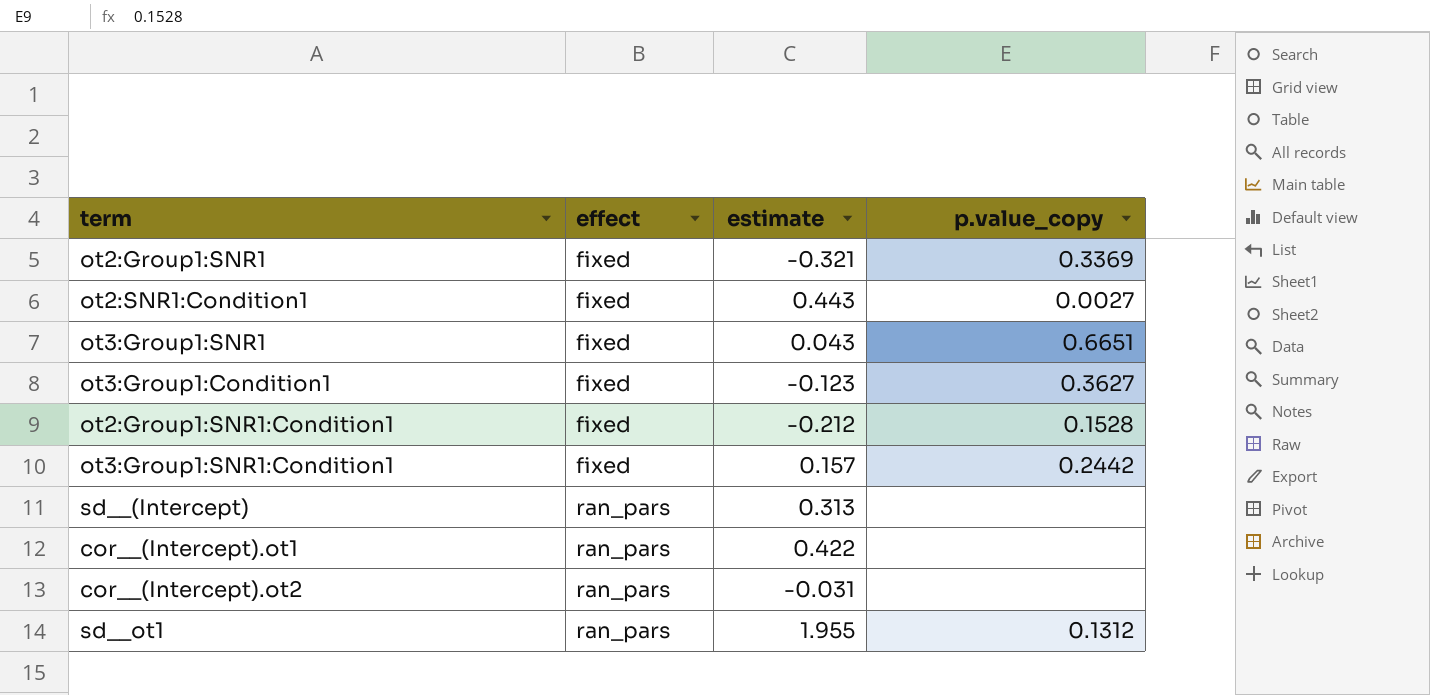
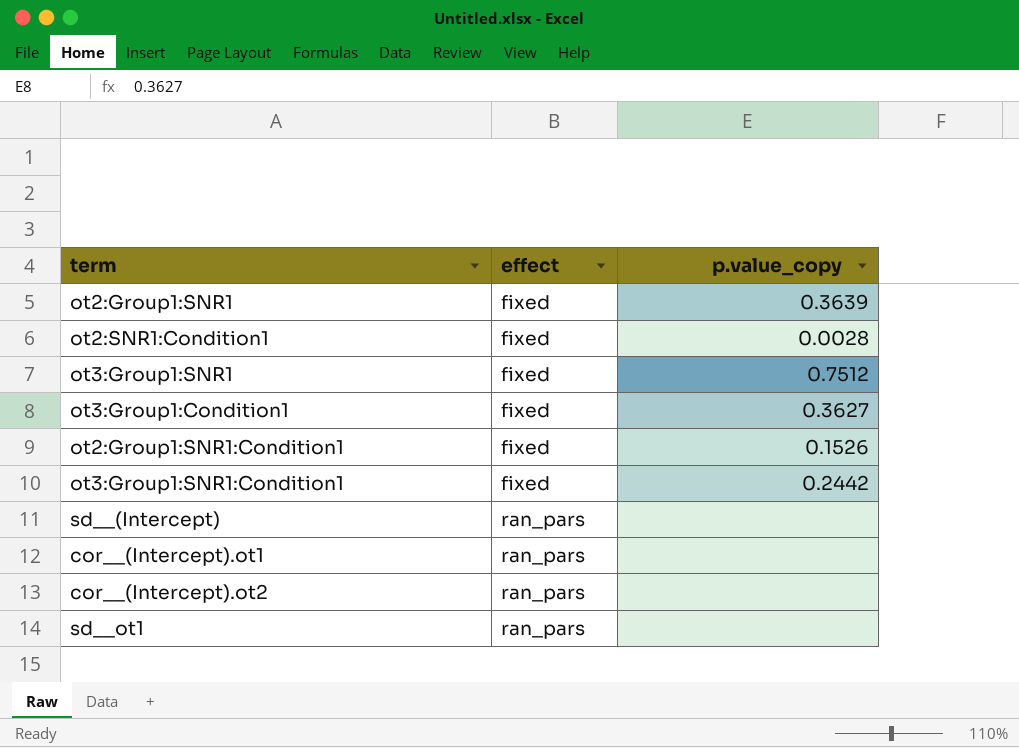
column estimate | position: 3 -> none
ot2:Group1:SNR1 | p.value_copy: 0.3369 -> 0.3639
ot2:SNR1:Condition1 | p.value_copy: 0.0027 -> 0.0028
ot3:Group1:SNR1 | p.value_copy: 0.6651 -> 0.7512
ot2:Group1:SNR1:Condition1 | p.value_copy: 0.1528 -> 0.1526
sd__ot1 | p.value_copy: 0.1312 -> none

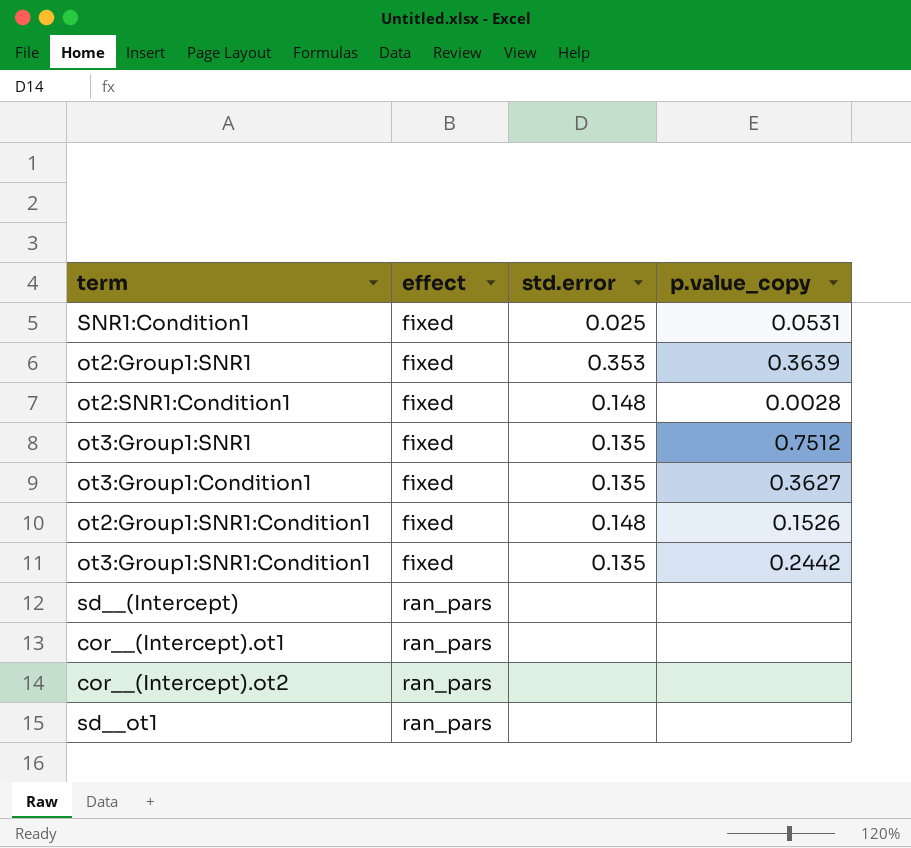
column std.error | position: none -> 3
row SNR1:Condition1: none -> fixed | 0.025 | 0.0531

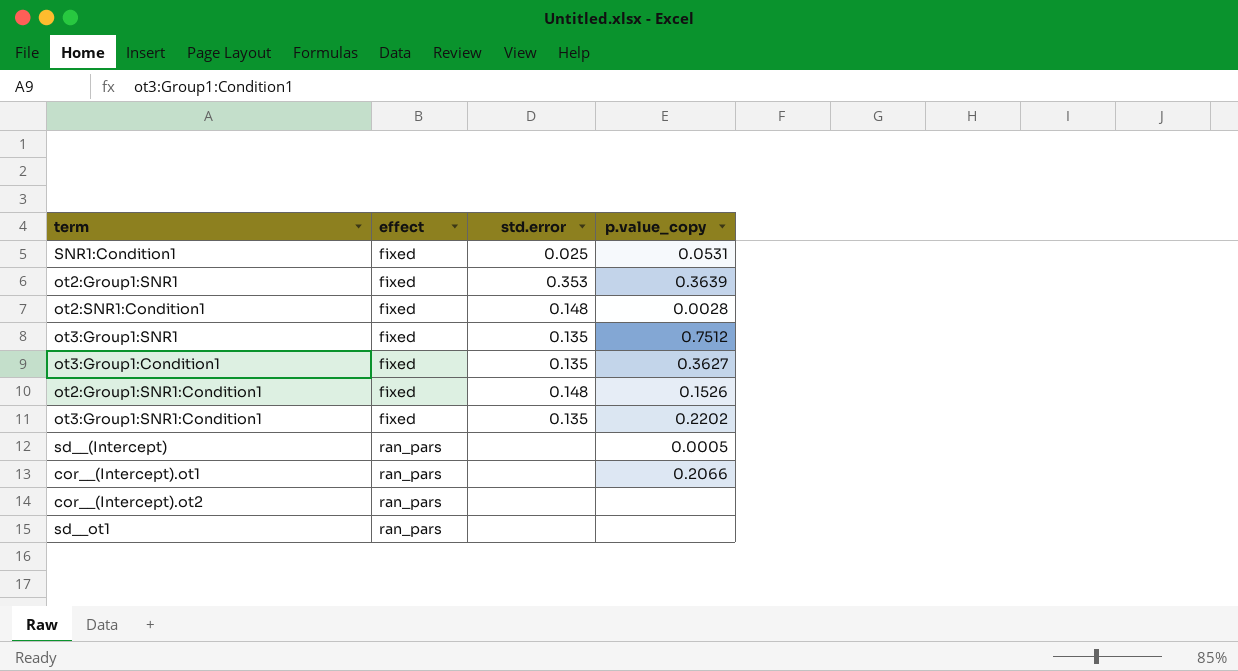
ot3:Group1:SNR1:Condition1 | p.value_copy: 0.2442 -> 0.2202
sd__(Intercept) | p.value_copy: none -> 0.0005
cor__(Intercept).ot1 | p.value_copy: none -> 0.2066

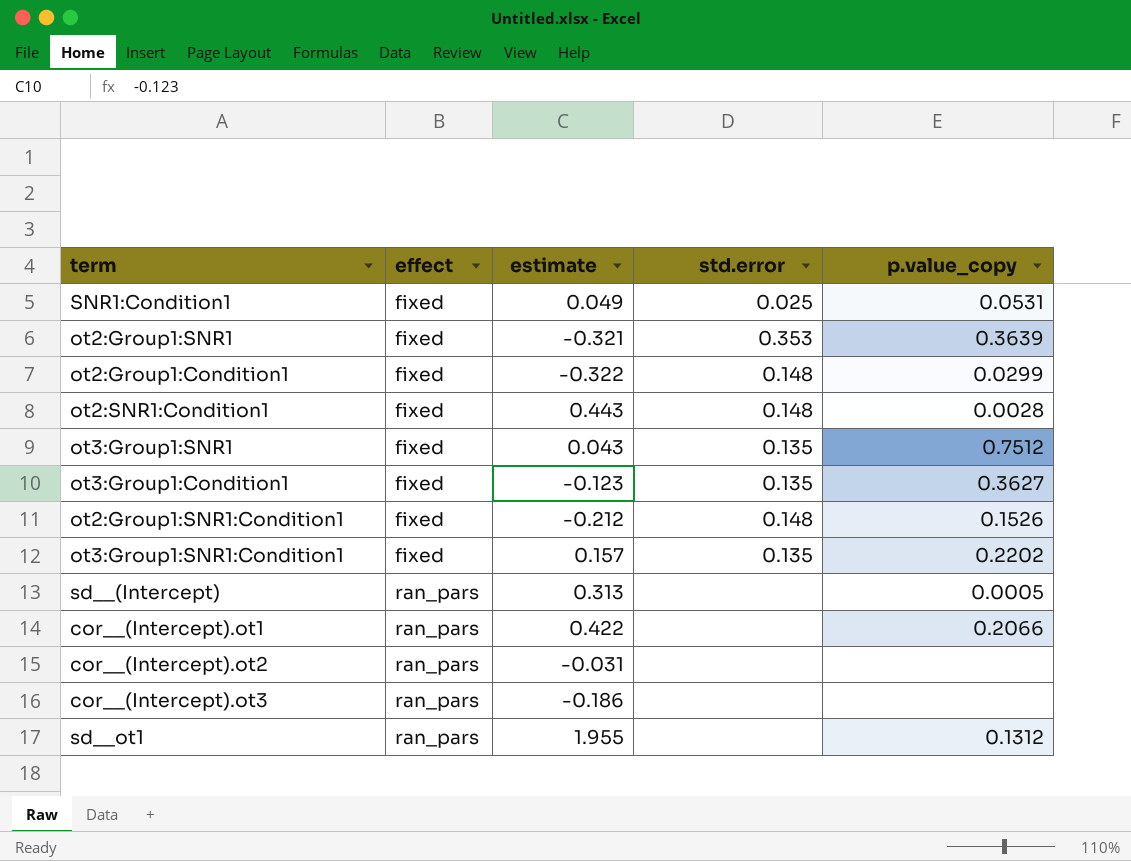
column estimate | position: none -> 3
row ot2:Group1:Condition1: none -> fixed | -0.322 | 0.148 | 0.0299
row cor__(Intercept).ot3: none -> ran_pars | -0.186 | none | none
sd__ot1 | p.value_copy: none -> 0.1312

